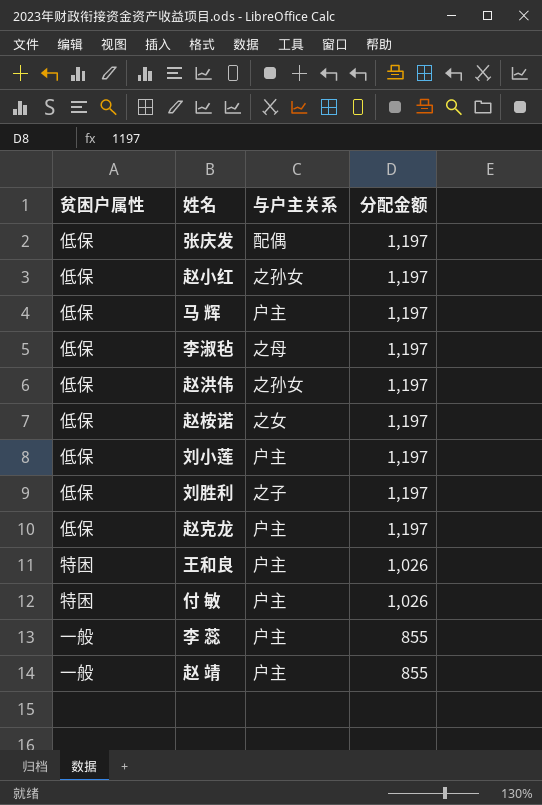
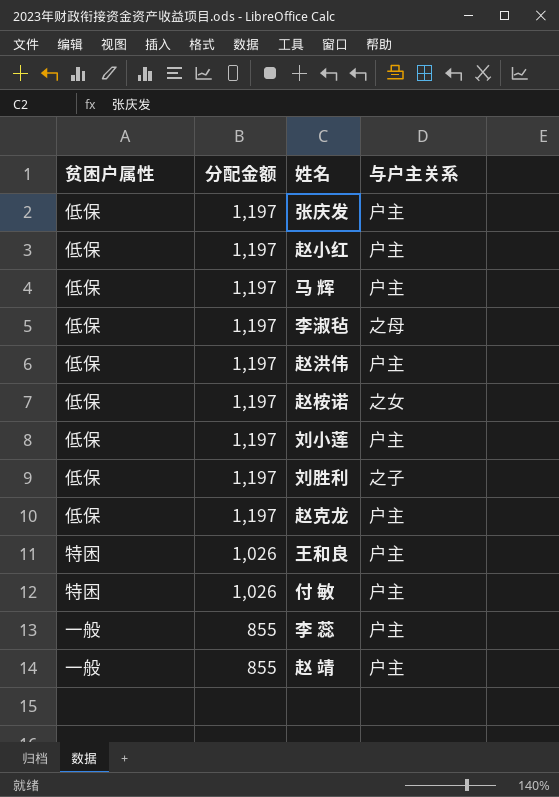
column 分配金额 | position: 4 -> 2
张庆发 | 与户主关系: 配偶 -> 户主
赵小红 | 与户主关系: 之孙女 -> 户主
赵洪伟 | 与户主关系: 之孙女 -> 户主

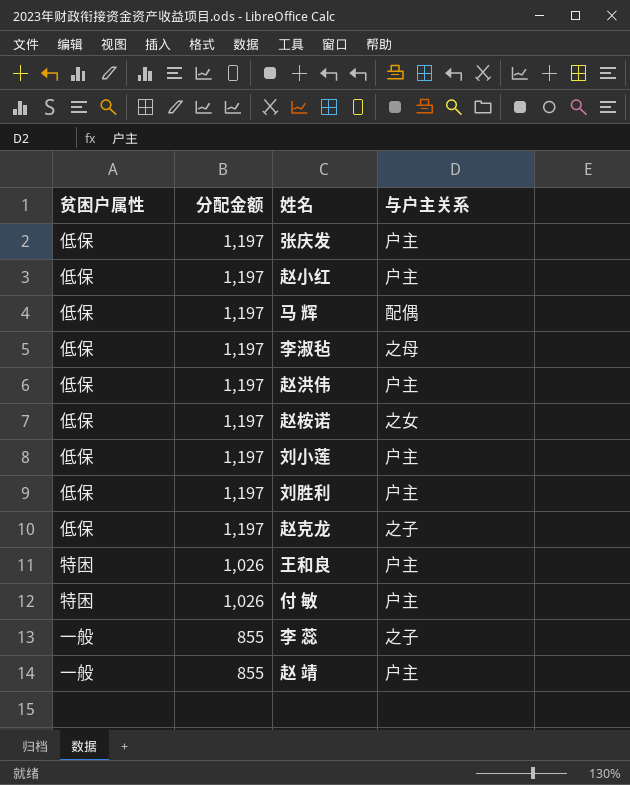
马 辉 | 与户主关系: 户主 -> 配偶
刘胜利 | 与户主关系: 之子 -> 户主
赵克龙 | 与户主关系: 户主 -> 之子
李 蕊 | 与户主关系: 户主 -> 之子

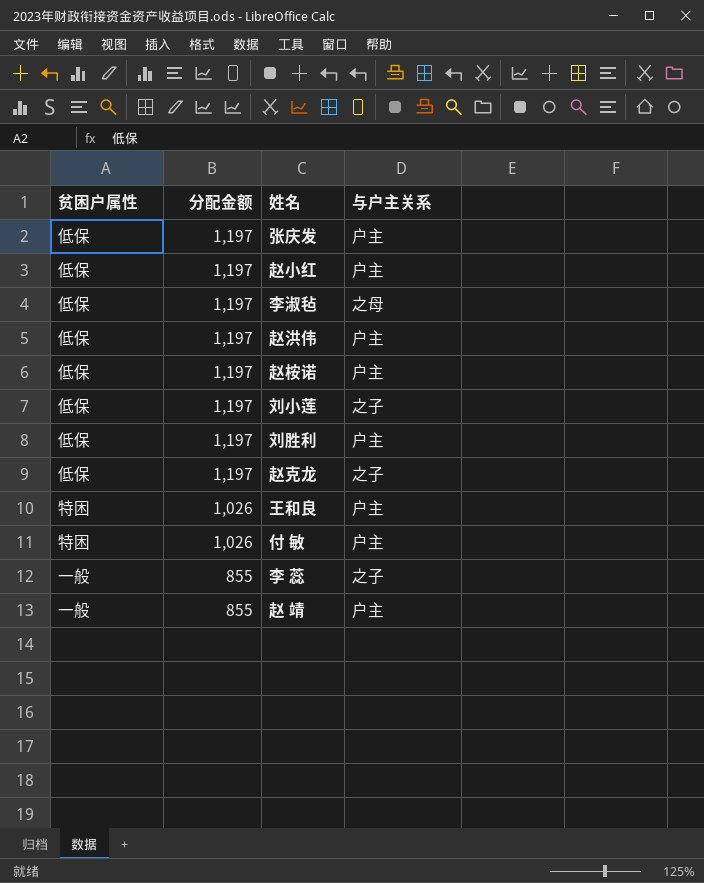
row 马 辉: 低保 | 1,197 | 配偶 -> none
赵桉诺 | 与户主关系: 之女 -> 户主
刘小莲 | 与户主关系: 户主 -> 之子

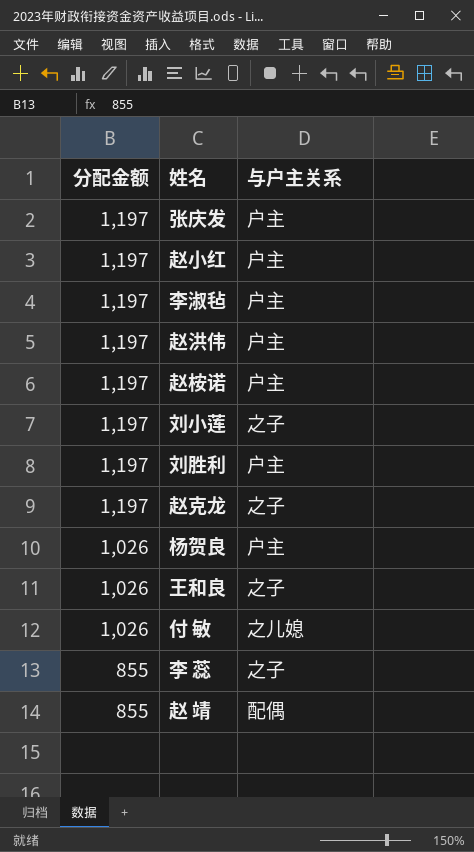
column 贫困户属性 | position: 1 -> none
李淑毡 | 与户主关系: 之母 -> 户主
row 杨贺良: none -> 1,026 | 户主
王和良 | 与户主关系: 户主 -> 之子
付 敏 | 与户主关系: 户主 -> 之儿媳
赵 靖 | 与户主关系: 户主 -> 配偶

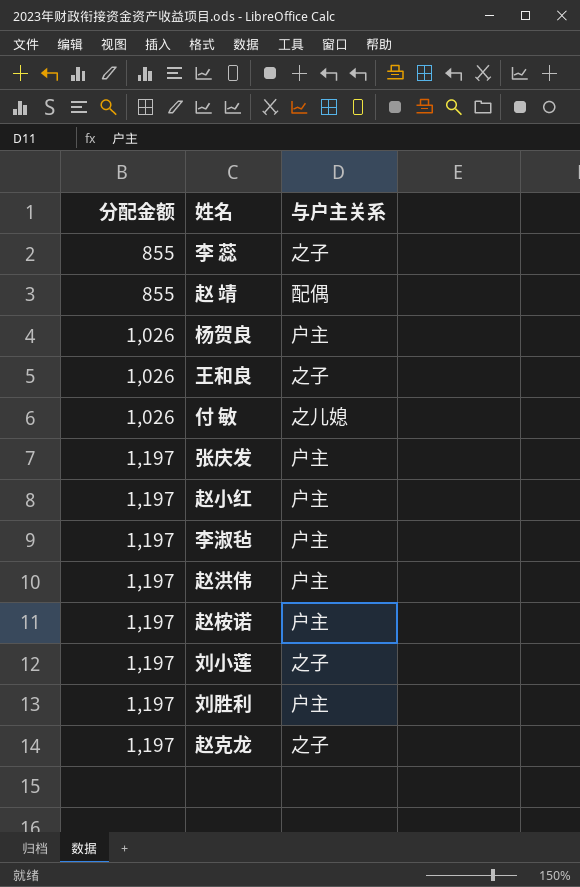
row order: 分配金额 descending -> 分配金额 ascending

